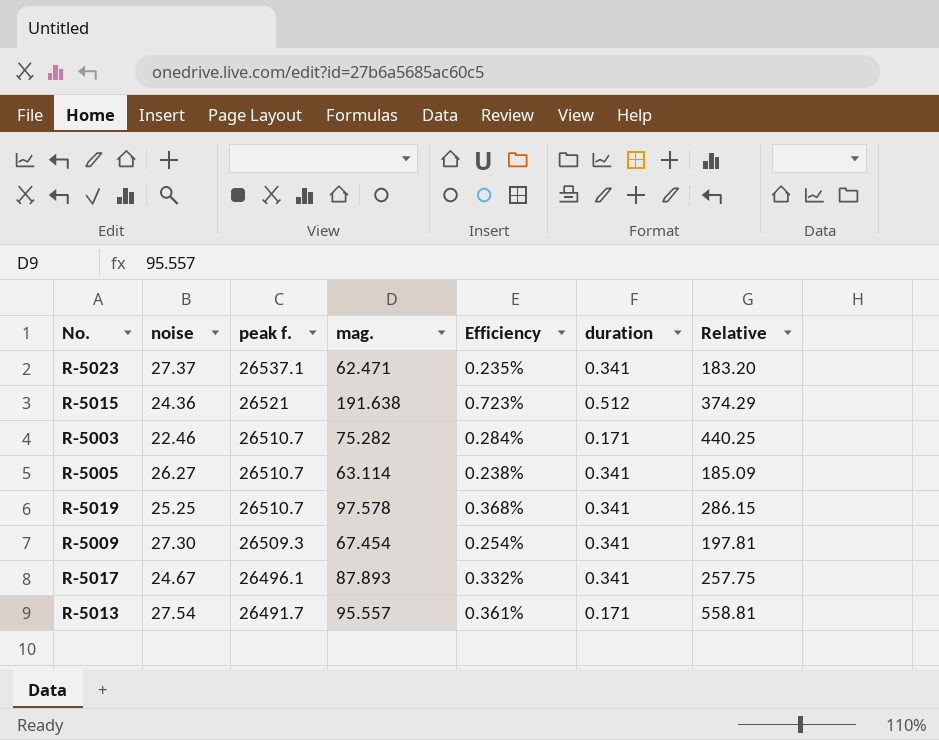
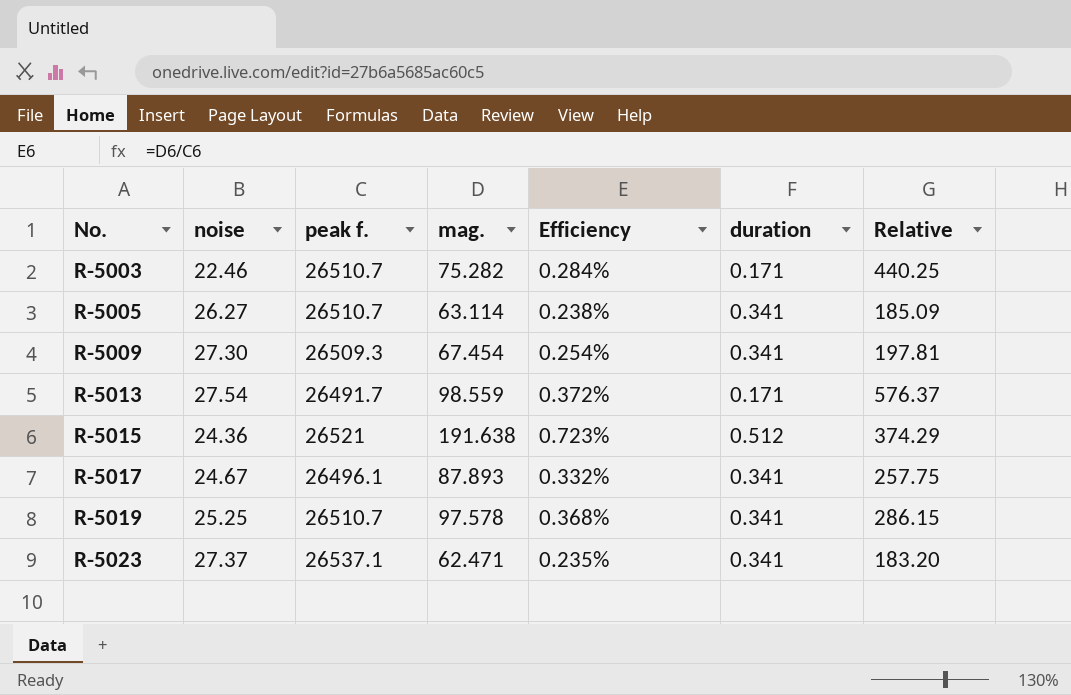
row order: peak f. descending -> No. ascending
R-5013 | mag.: 95.557 -> 98.559
R-5013 | Efficiency: 0.361% -> 0.372%
R-5013 | Relative: 558.81 -> 576.37

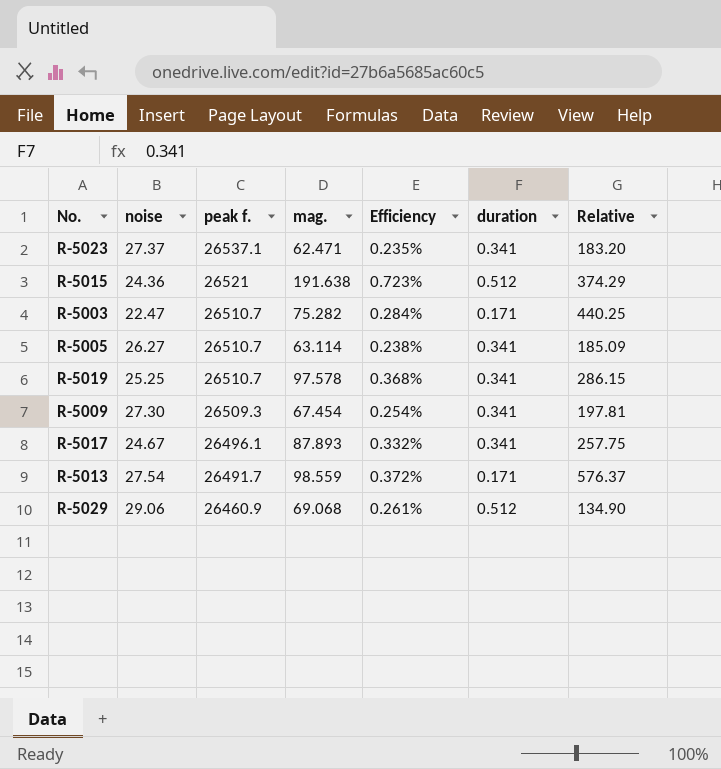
row order: No. ascending -> peak f. descending
R-5003 | noise: 22.46 -> 22.47
row R-5029: none -> 29.06 | 26460.9 | 69.068 | 0.261% | 0.512 | 134.90

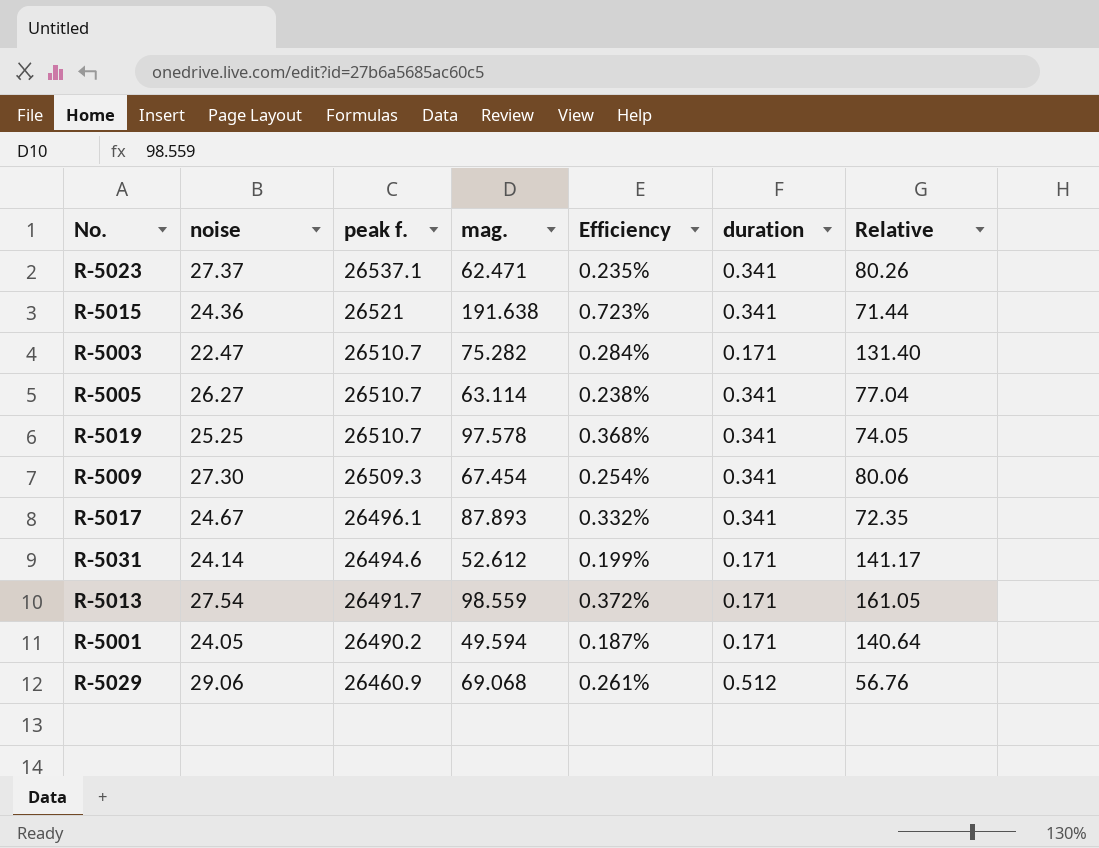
column Relative | formula: [mag.] / [duration] -> [noise] / [duration]
R-5015 | duration: 0.512 -> 0.341
row R-5031: none -> 24.14 | 26494.6 | 52.612 | 0.199% | 0.171 | 141.17
row R-5001: none -> 24.05 | 26490.2 | 49.594 | 0.187% | 0.171 | 140.64

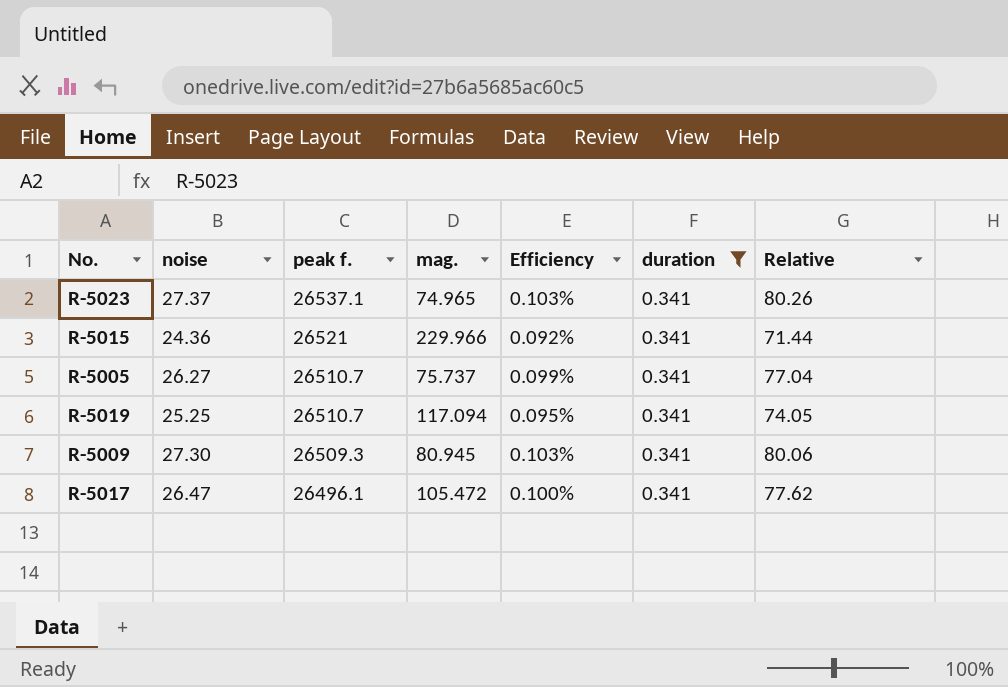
filter: none -> duration = 0.341
column Efficiency | formula: [mag.] / [peak f.] -> [noise] / [peak f.]
R-5023 | mag.: 62.471 -> 74.965
R-5015 | mag.: 191.638 -> 229.966
R-5005 | mag.: 63.114 -> 75.737
R-5019 | mag.: 97.578 -> 117.094
R-5009 | mag.: 67.454 -> 80.945
R-5017 | noise: 24.67 -> 26.47
R-5017 | mag.: 87.893 -> 105.472
R-5017 | Relative: 72.35 -> 77.62

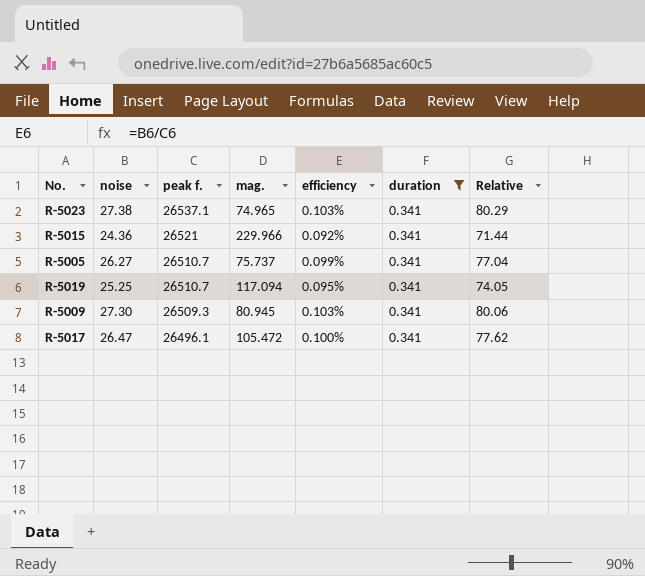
column name: Efficiency -> efficiency
R-5023 | noise: 27.37 -> 27.38
R-5023 | Relative: 80.26 -> 80.29

